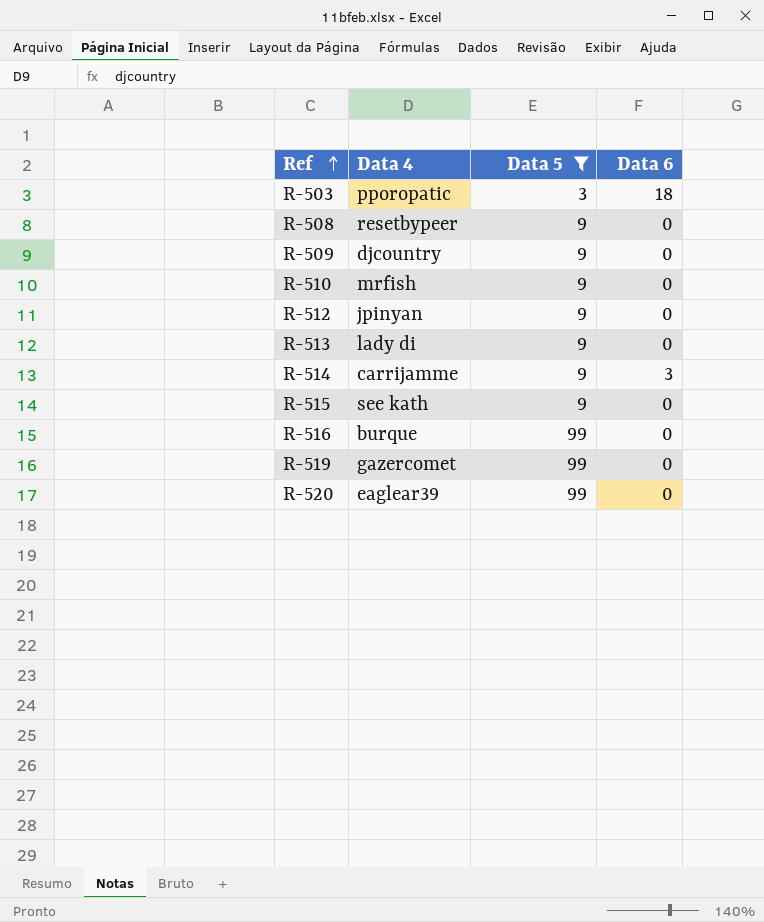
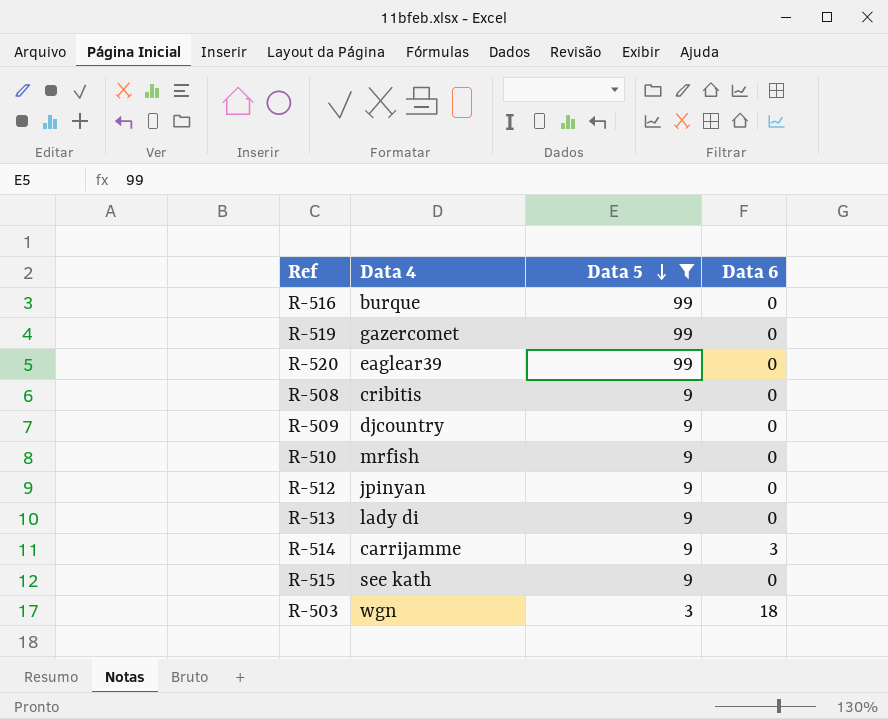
row order: Ref ascending -> Data 5 descending
R-508 | Data 4: resetbypeer -> cribitis
R-503 | Data 4: pporopatic -> wgn

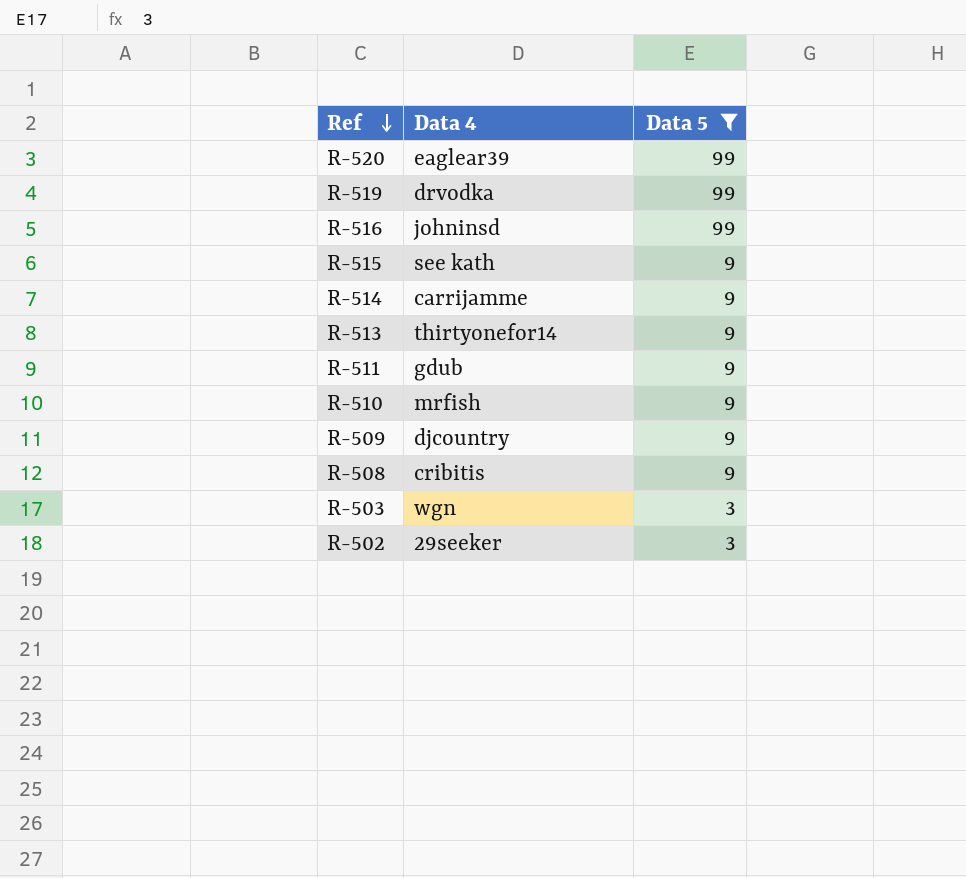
row order: Data 5 descending -> Ref descending
column Data 6 | position: 4 -> none
row R-512: jpinyan | 9 | 0 -> none
R-519 | Data 4: gazercomet -> drvodka
R-516 | Data 4: burque -> johninsd
R-513 | Data 4: lady di -> thirtyonefor14
row R-511: none -> gdub | 9
row R-502: none -> 29seeker | 3

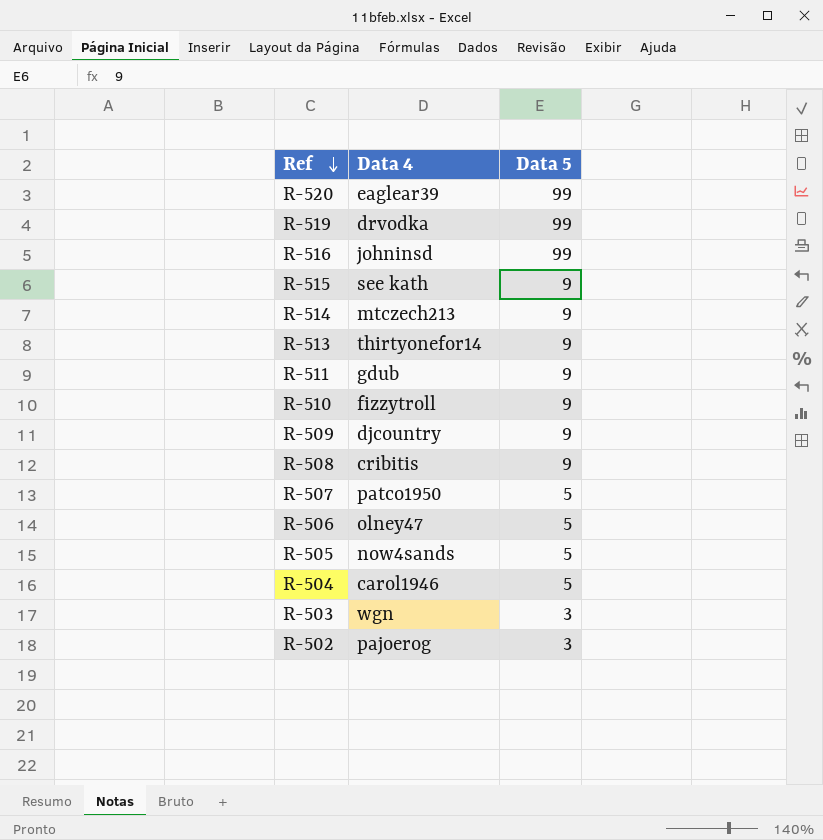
filter: Data 5 != 5 -> none
R-514 | Data 4: carrijamme -> mtczech213
R-510 | Data 4: mrfish -> fizzytroll
R-502 | Data 4: 29seeker -> pajoerog

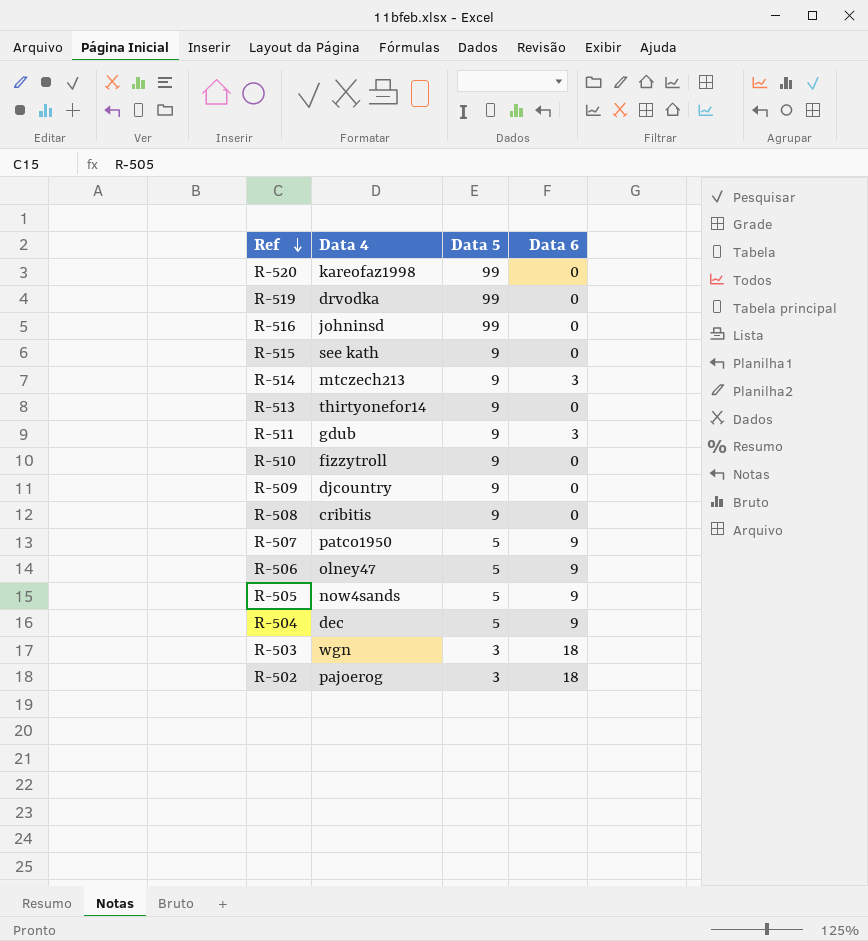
column Data 6 | position: none -> 4
R-520 | Data 4: eaglear39 -> kareofaz1998
R-504 | Data 4: carol1946 -> dec

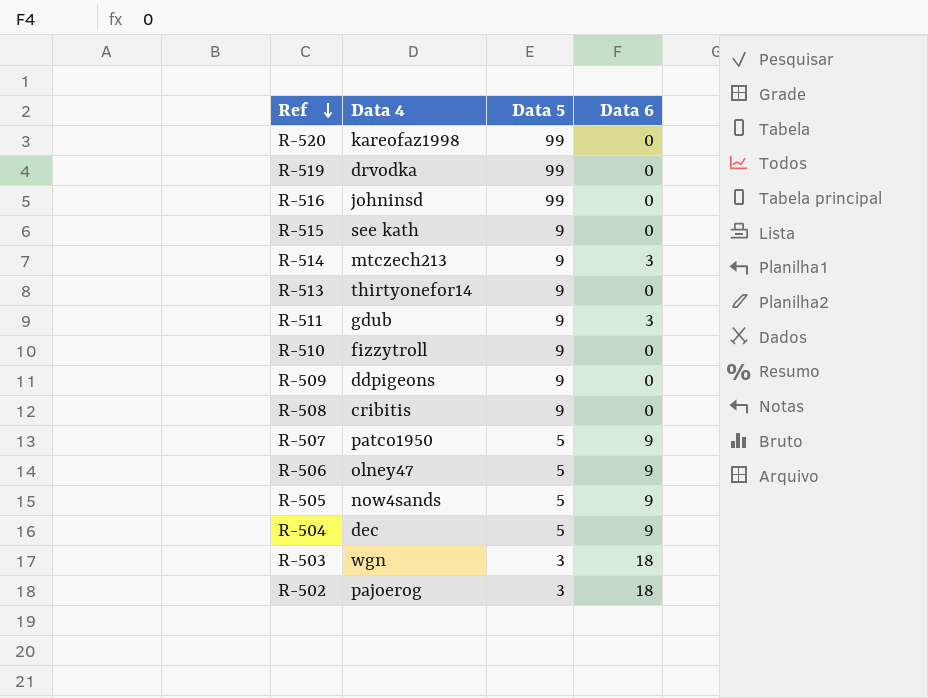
R-509 | Data 4: djcountry -> ddpigeons

